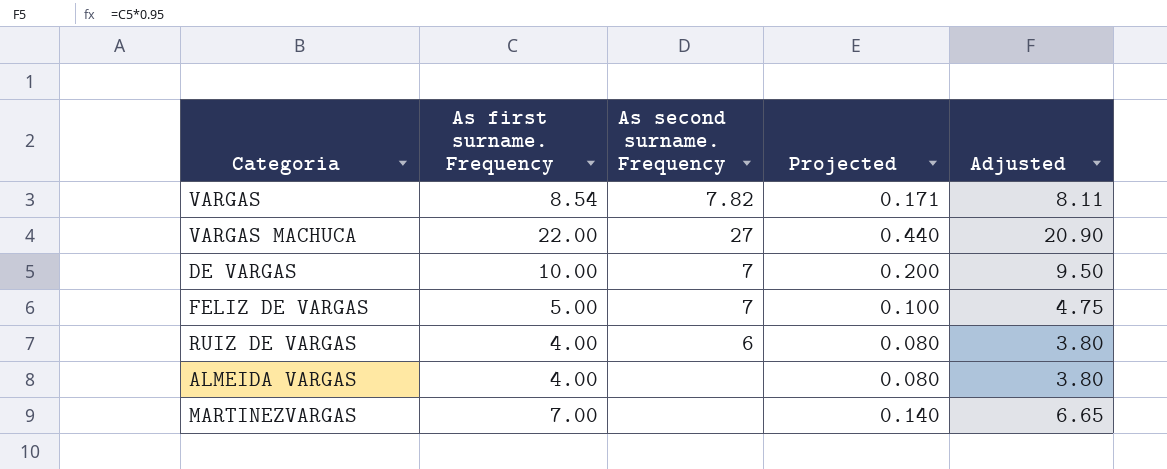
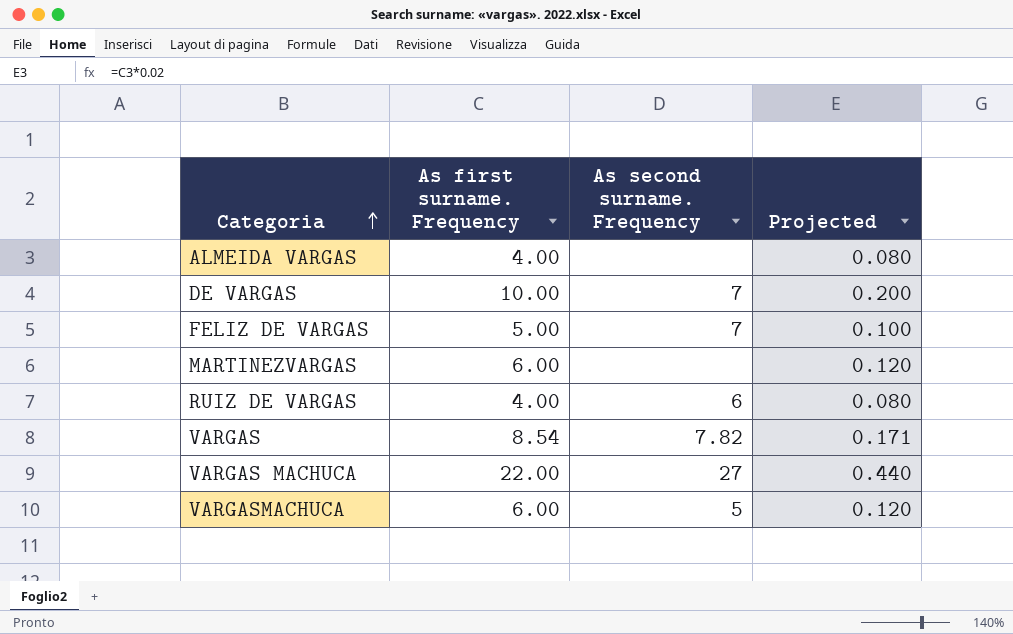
row order: none -> Categoria ascending
column Adjusted | formula: [As first surname. Frequency] * 0.95 -> none
MARTINEZVARGAS | As first surname. Frequency: 7.00 -> 6.00
MARTINEZVARGAS | Projected: 0.140 -> 0.120
row VARGASMACHUCA: none -> 6.00 | 5 | 0.120

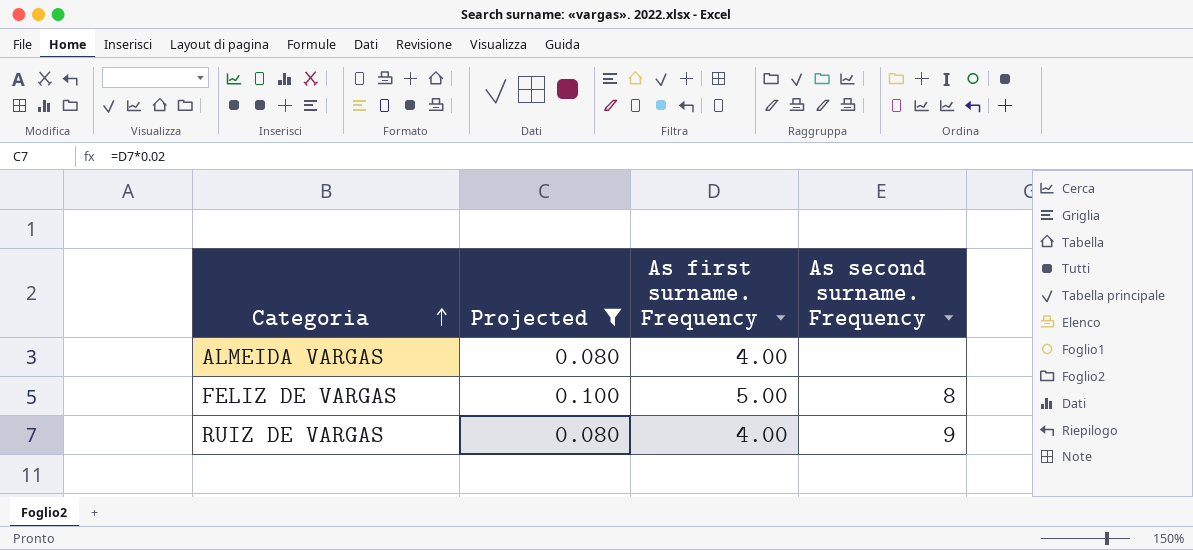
filter: none -> Projected <= 0.100
column Projected | position: 4 -> 2
FELIZ DE VARGAS | As second surname. Frequency: 7 -> 8
RUIZ DE VARGAS | As second surname. Frequency: 6 -> 9

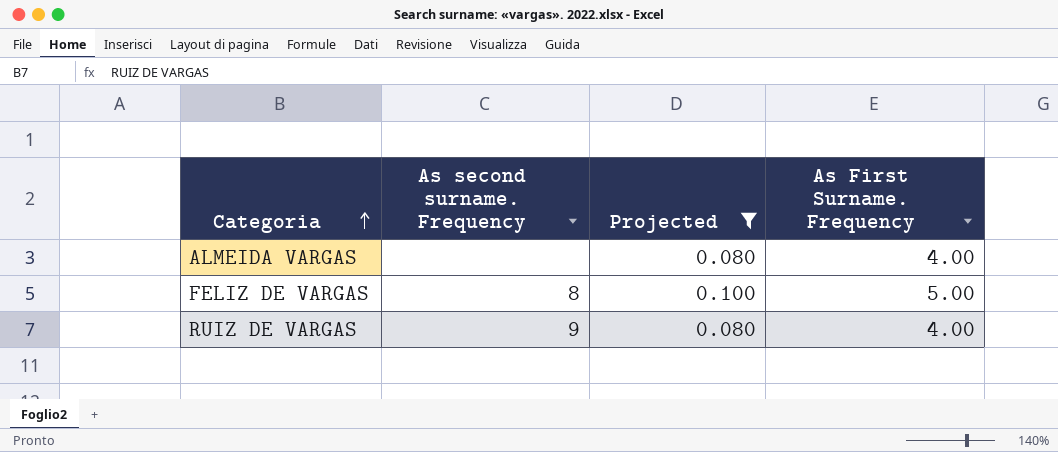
column As second surname. Frequency | position: 4 -> 2
column name: As first surname. Frequency -> As First Surname. Frequency

